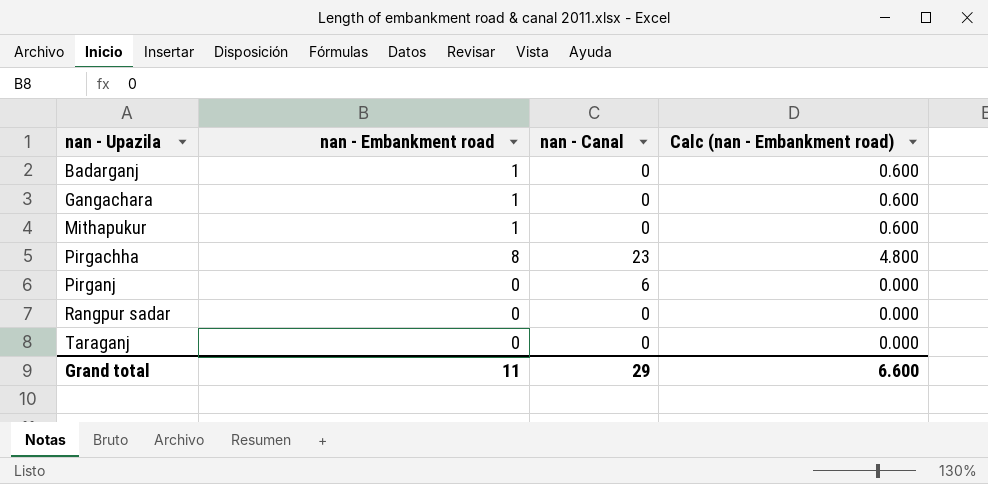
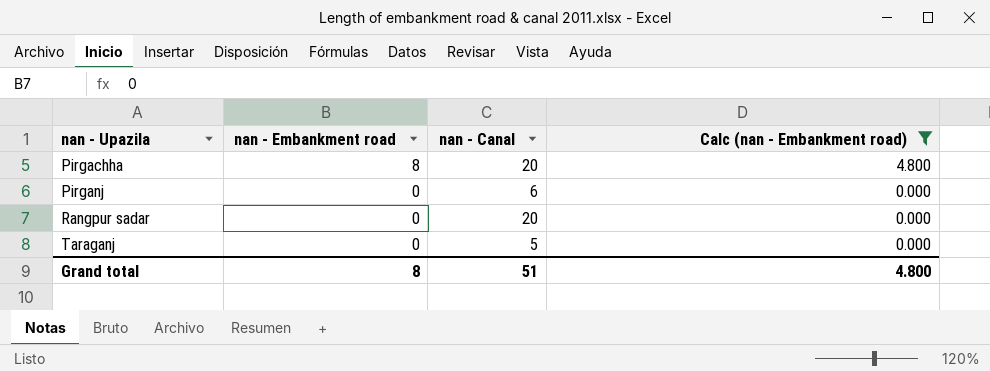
filter: none -> Calc (nan - Embankment road) != 0.600
Pirgachha | nan - Canal: 23 -> 20
Rangpur sadar | nan - Canal: 0 -> 20
Taraganj | nan - Canal: 0 -> 5
Grand total | nan - Embankment road: 11 -> 8
Grand total | nan - Canal: 29 -> 51
Grand total | Calc (nan - Embankment road): 6.600 -> 4.800

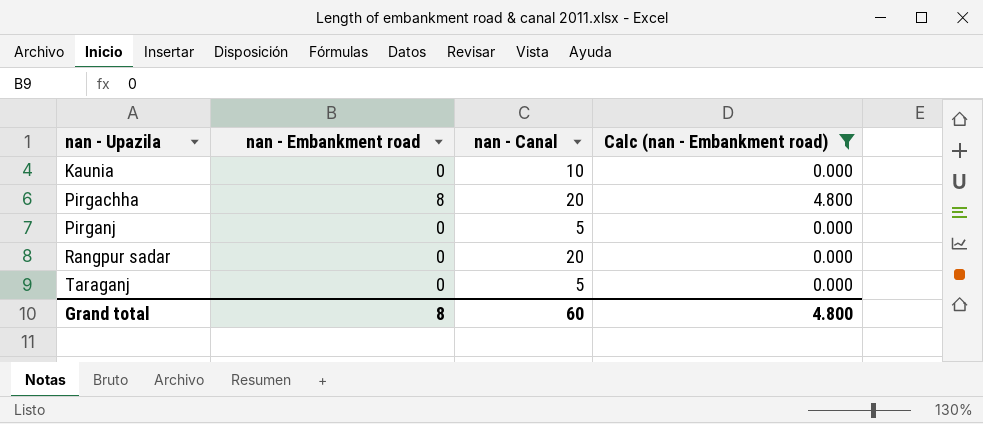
row Kaunia: none -> 0 | 10 | 0.000
Pirganj | nan - Canal: 6 -> 5
Grand total | nan - Canal: 51 -> 60

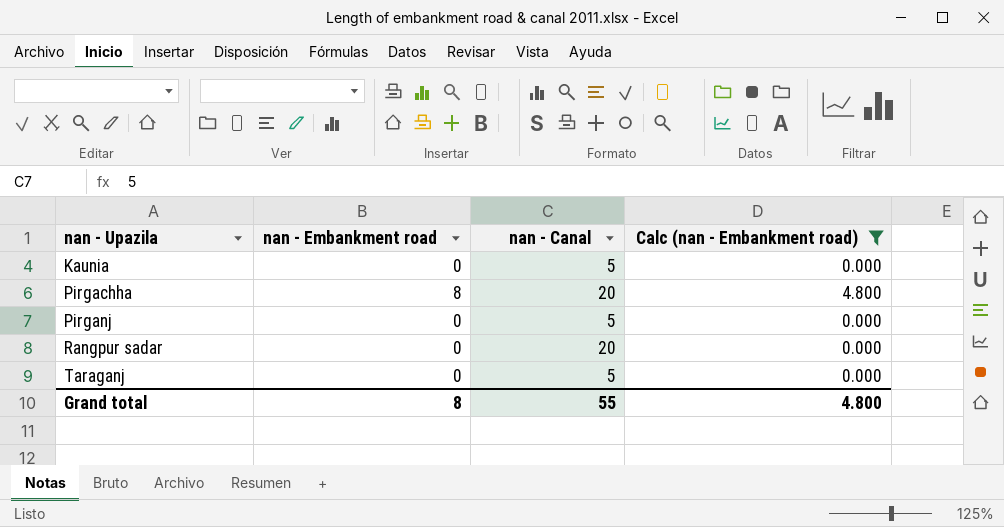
Kaunia | nan - Canal: 10 -> 5
Grand total | nan - Canal: 60 -> 55

